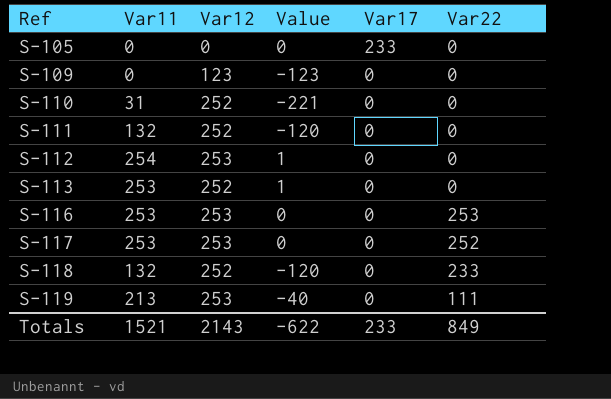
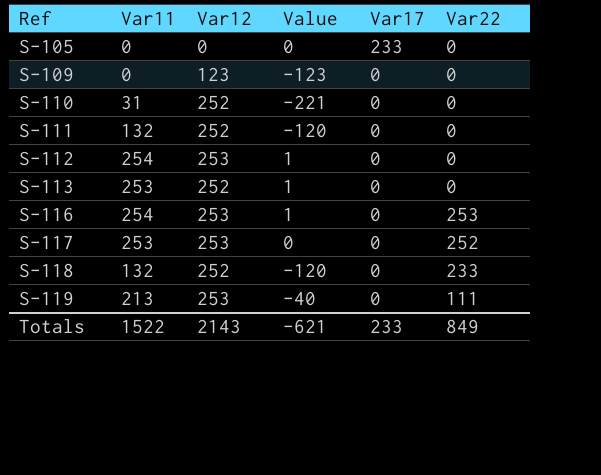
S-116 | Var11: 253 -> 254
S-116 | Value: 0 -> 1
Totals | Var11: 1521 -> 1522
Totals | Value: -622 -> -621

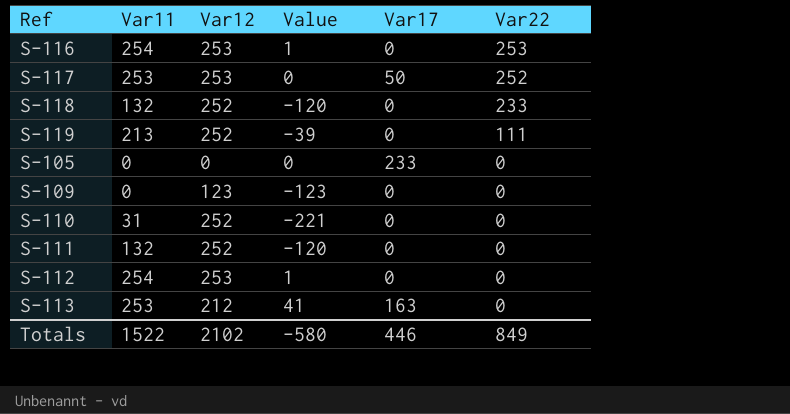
row order: Ref ascending -> Var22 descending
S-117 | Var17: 0 -> 50
S-119 | Var12: 253 -> 252
S-119 | Value: -40 -> -39
S-113 | Var12: 252 -> 212
S-113 | Value: 1 -> 41
S-113 | Var17: 0 -> 163
Totals | Var12: 2143 -> 2102
Totals | Value: -621 -> -580
Totals | Var17: 233 -> 446

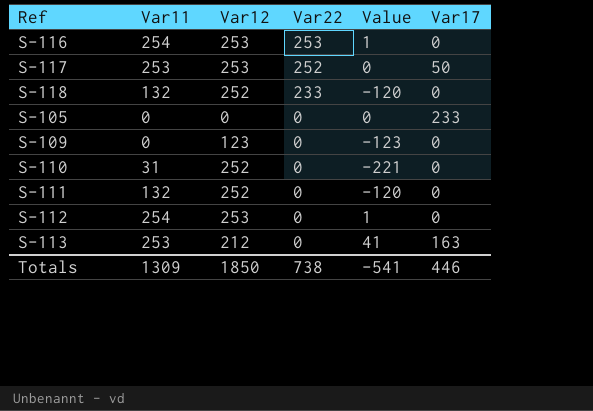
column Var22 | position: 6 -> 4
row S-119: 213 | 252 | -39 | 0 | 111 -> none
Totals | Var11: 1522 -> 1309
Totals | Var12: 2102 -> 1850
Totals | Var22: 849 -> 738
Totals | Value: -580 -> -541

